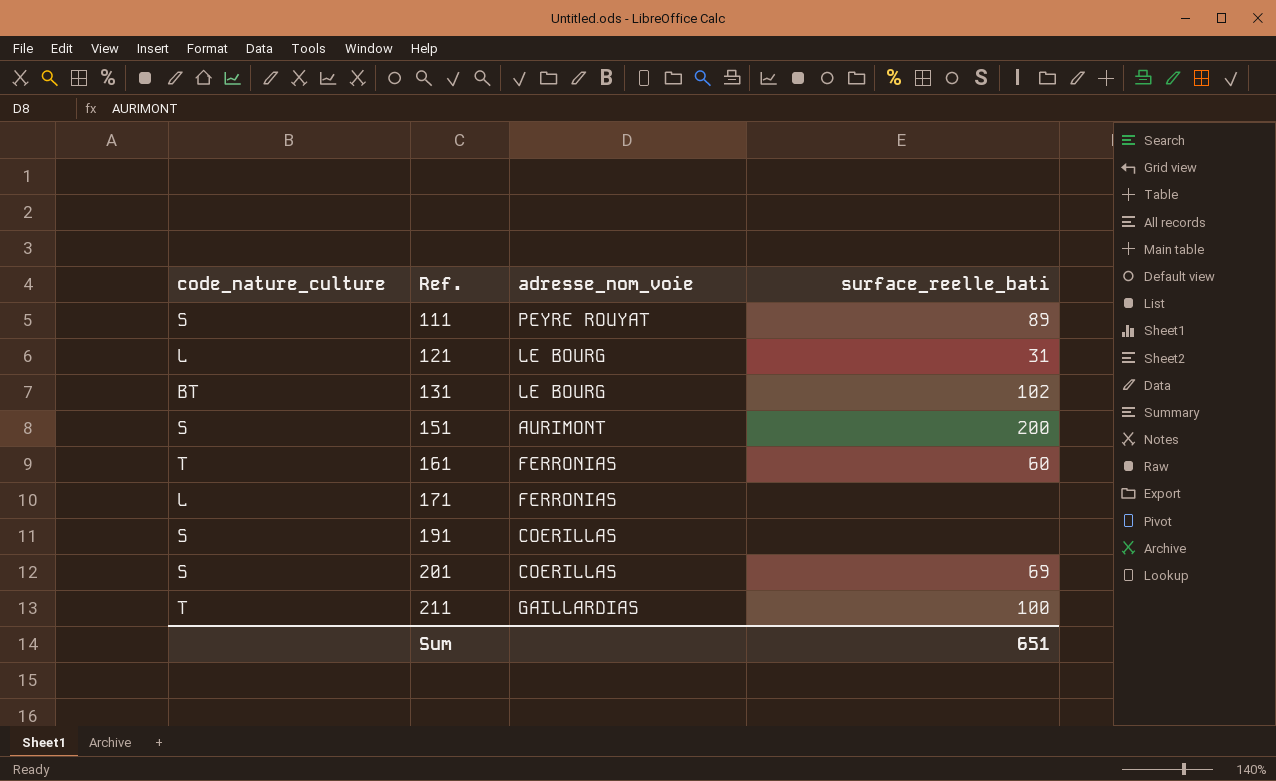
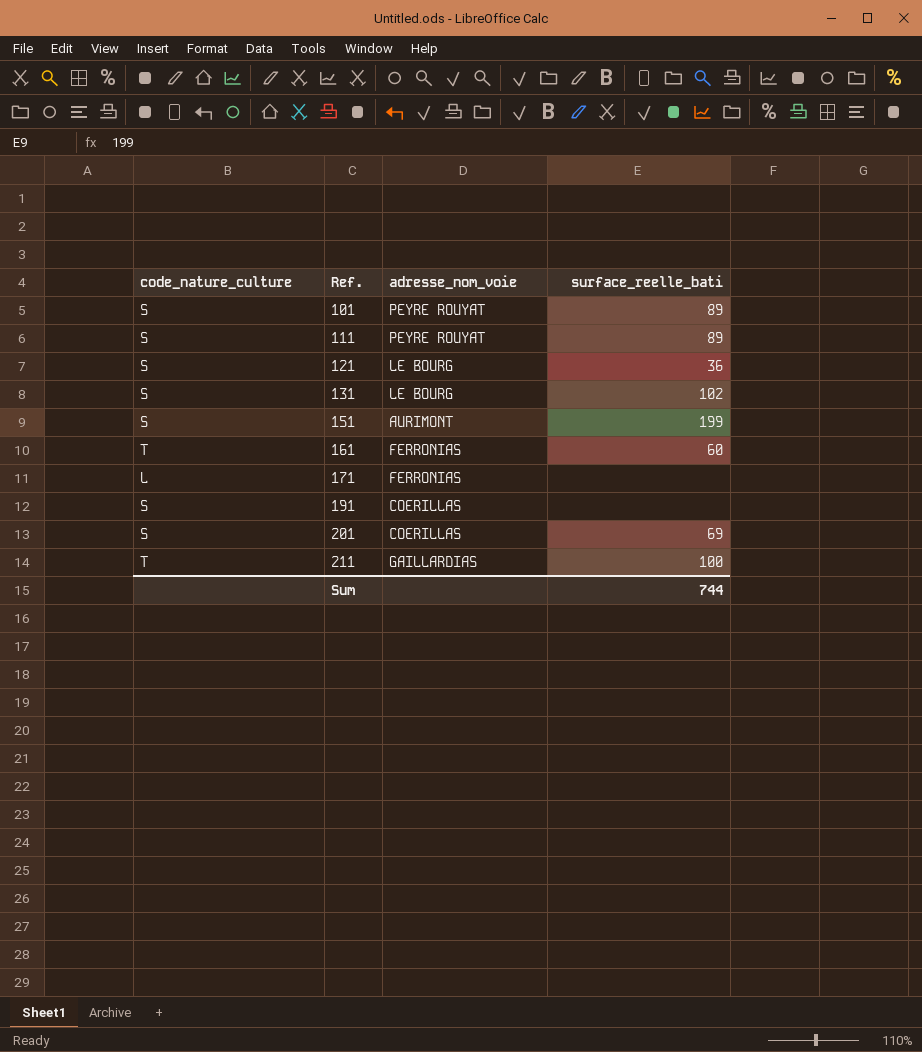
row 101: none -> S | PEYRE ROUYAT | 89
121 | code_nature_culture: L -> S
121 | surface_reelle_bati: 31 -> 36
131 | code_nature_culture: BT -> S
151 | surface_reelle_bati: 200 -> 199
Sum | surface_reelle_bati: 651 -> 744

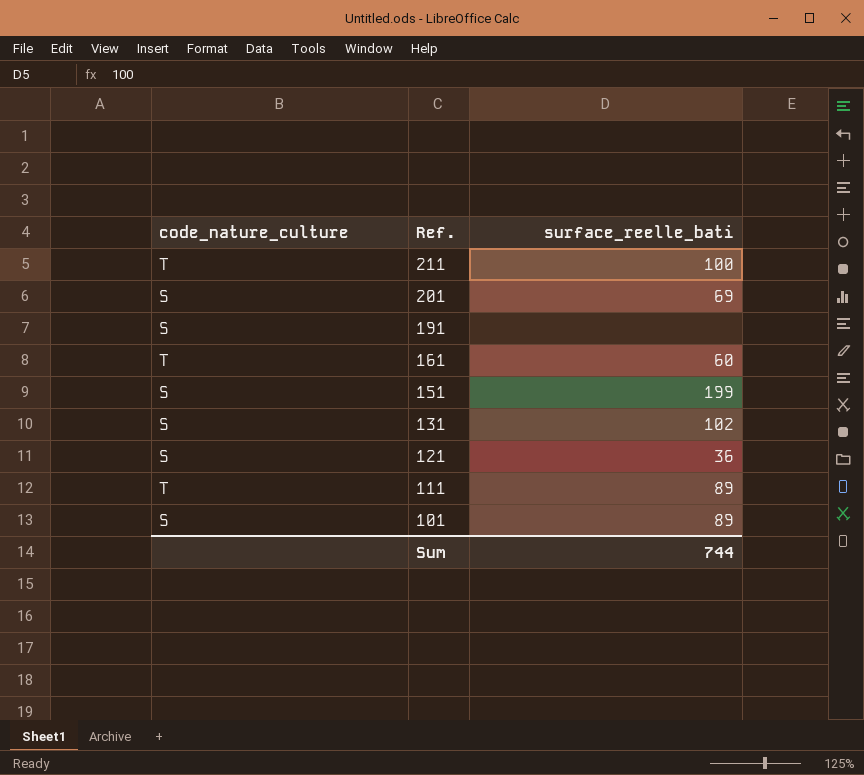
row order: Ref. ascending -> Ref. descending
column adresse_nom_voie | position: 3 -> none
row 171: L | FERRONIAS | none -> none
111 | code_nature_culture: S -> T

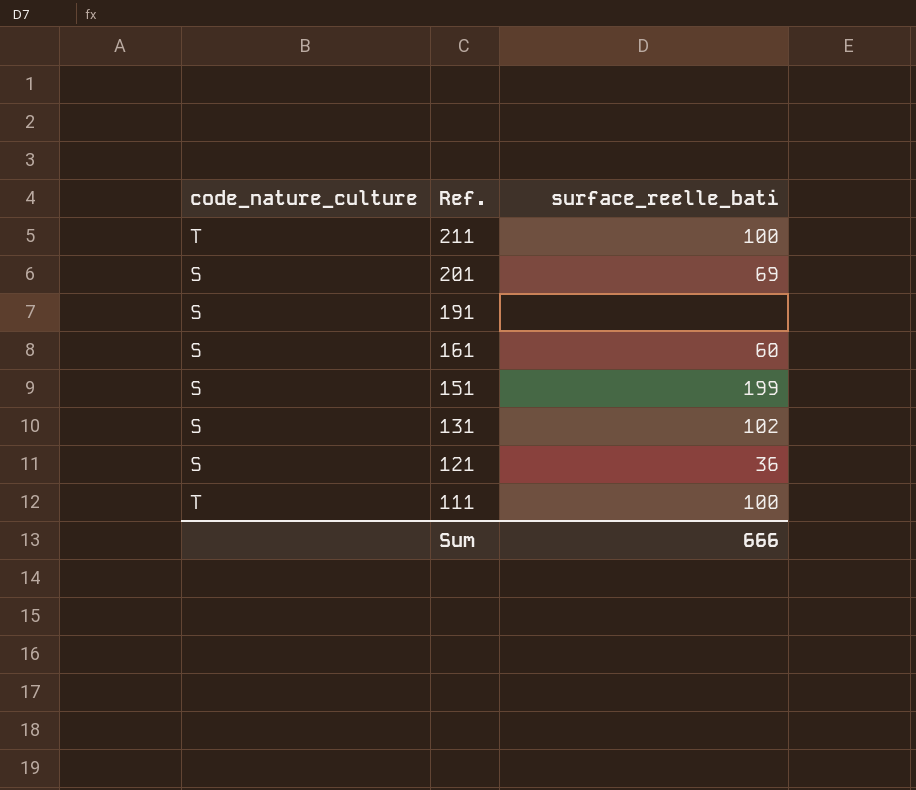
row 101: S | 89 -> none
161 | code_nature_culture: T -> S
111 | surface_reelle_bati: 89 -> 100
Sum | surface_reelle_bati: 744 -> 666

